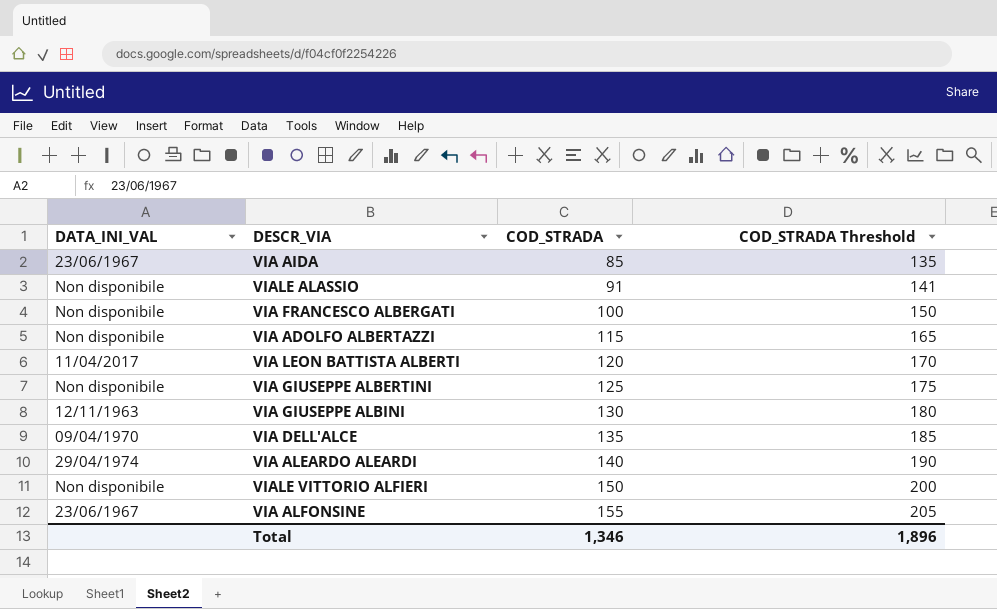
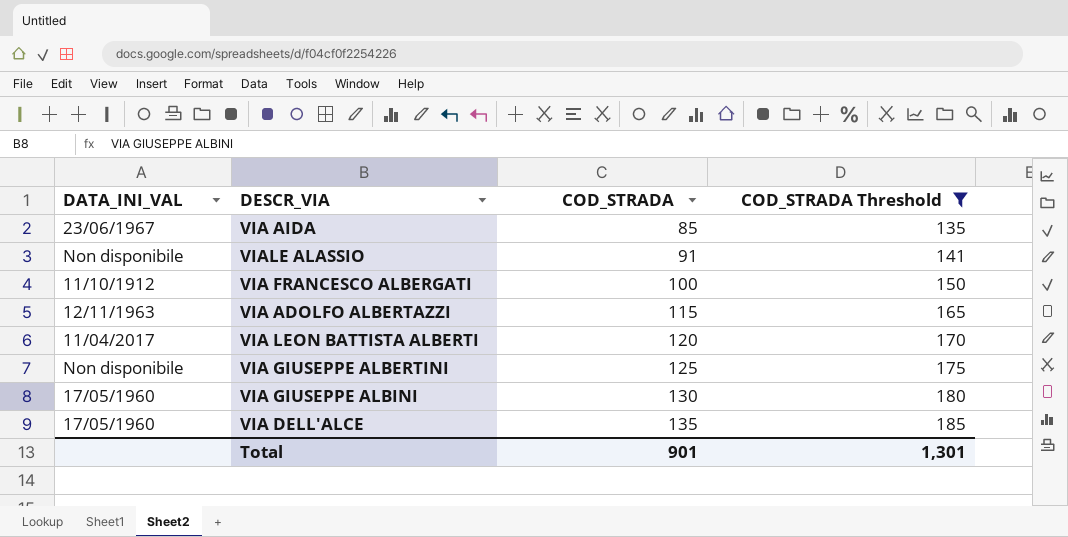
filter: none -> COD_STRADA Threshold <= 185
VIA FRANCESCO ALBERGATI | DATA_INI_VAL: Non disponibile -> 11/10/1912
VIA ADOLFO ALBERTAZZI | DATA_INI_VAL: Non disponibile -> 12/11/1963
VIA GIUSEPPE ALBINI | DATA_INI_VAL: 12/11/1963 -> 17/05/1960
VIA DELL'ALCE | DATA_INI_VAL: 09/04/1970 -> 17/05/1960
Total | COD_STRADA: 1,346 -> 901
Total | COD_STRADA Threshold: 1,896 -> 1,301

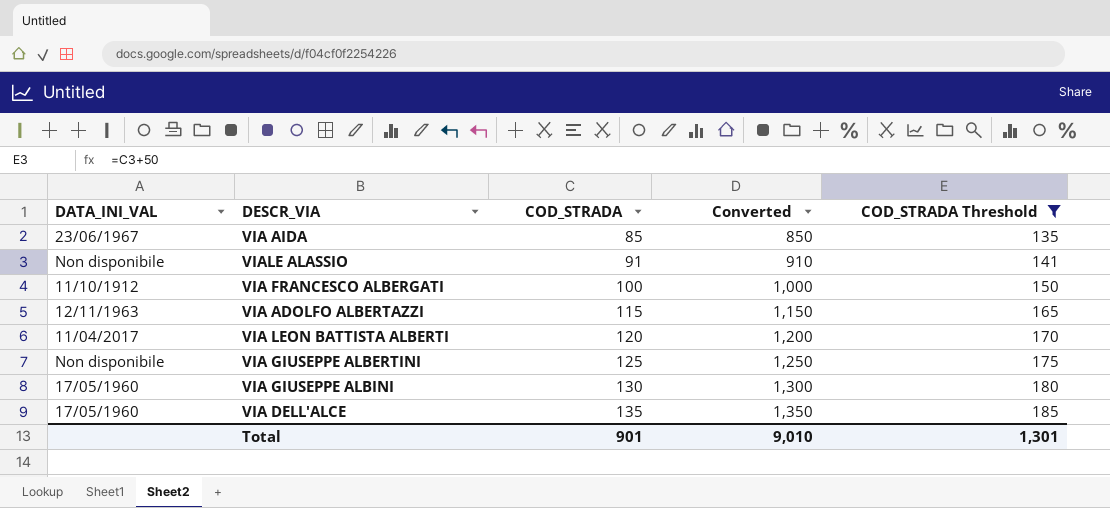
column Converted | formula: none -> [COD_STRADA] * 10

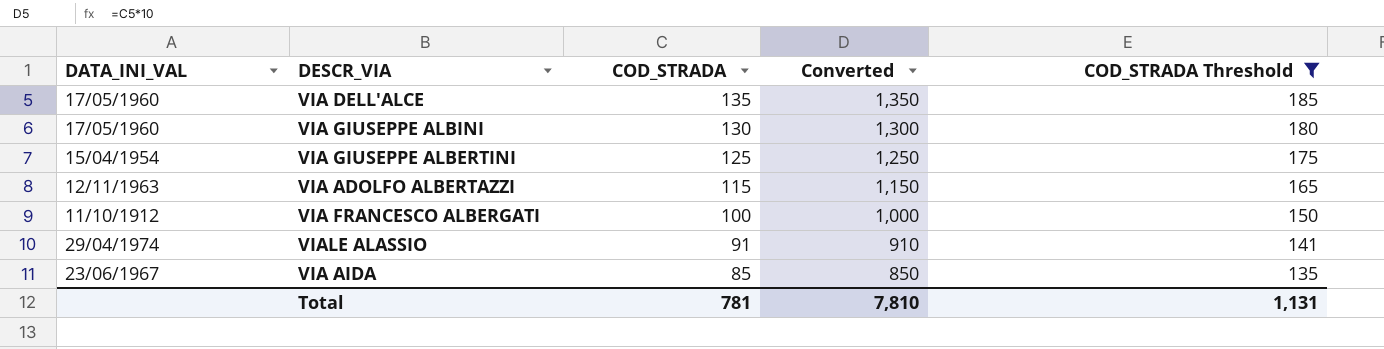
row order: COD_STRADA ascending -> COD_STRADA descending
row VIA LEON BATTISTA ALBERTI: 11/04/2017 | 120 | 1,200 | 170 -> none
VIA GIUSEPPE ALBERTINI | DATA_INI_VAL: Non disponibile -> 15/04/1954
VIALE ALASSIO | DATA_INI_VAL: Non disponibile -> 29/04/1974
Total | COD_STRADA: 901 -> 781
Total | Converted: 9,010 -> 7,810
Total | COD_STRADA Threshold: 1,301 -> 1,131

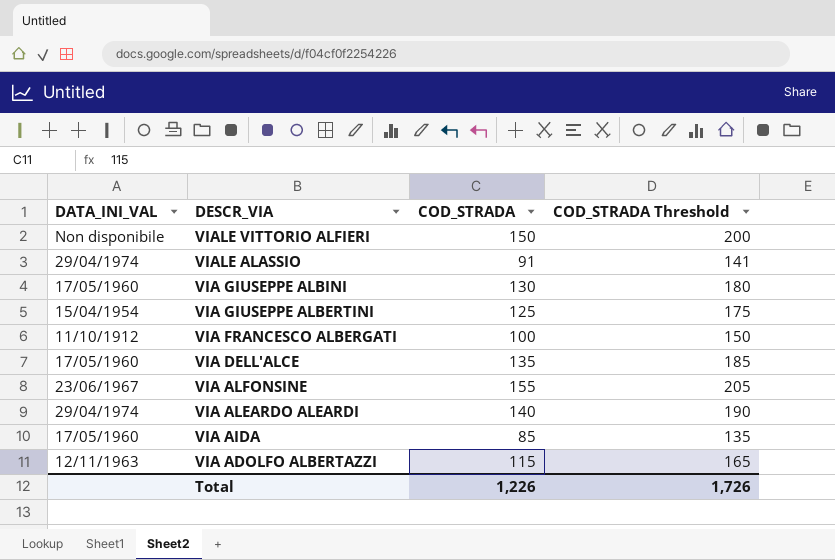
filter: COD_STRADA Threshold <= 185 -> none
row order: COD_STRADA descending -> DESCR_VIA descending
column Converted | formula: [COD_STRADA] * 10 -> none
VIA AIDA | DATA_INI_VAL: 23/06/1967 -> 17/05/1960
Total | COD_STRADA: 781 -> 1,226
Total | COD_STRADA Threshold: 1,131 -> 1,726

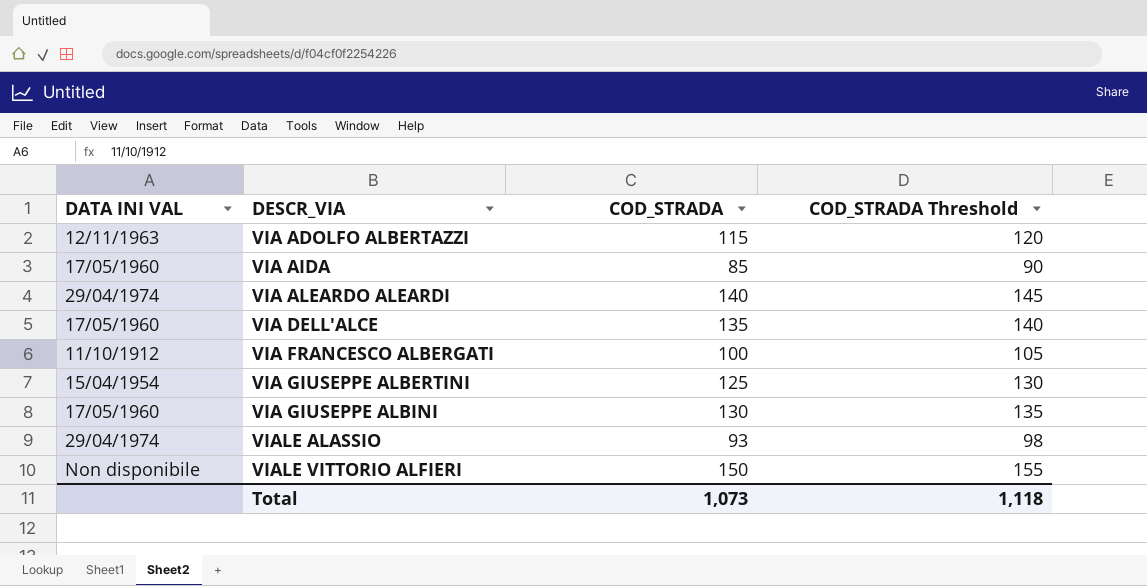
row order: DESCR_VIA descending -> DESCR_VIA ascending
column name: DATA_INI_VAL -> DATA INI VAL
column COD_STRADA Threshold | formula: [COD_STRADA] + 50 -> [COD_STRADA] + 5
row VIA ALFONSINE: 23/06/1967 | 155 | 205 -> none
VIALE ALASSIO | COD_STRADA: 91 -> 93
Total | COD_STRADA: 1,226 -> 1,073
Total | COD_STRADA Threshold: 1,726 -> 1,118

